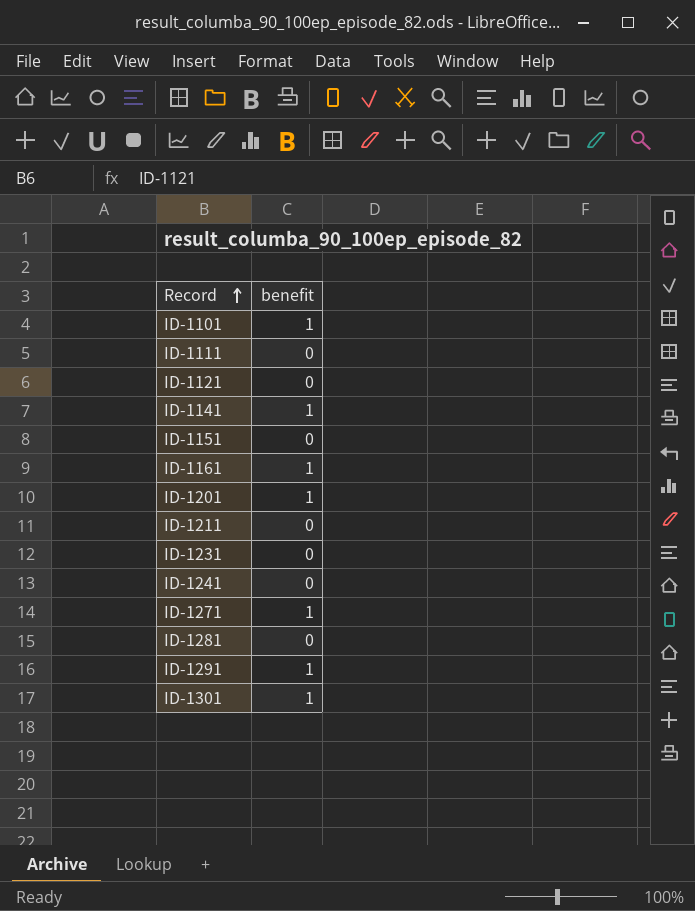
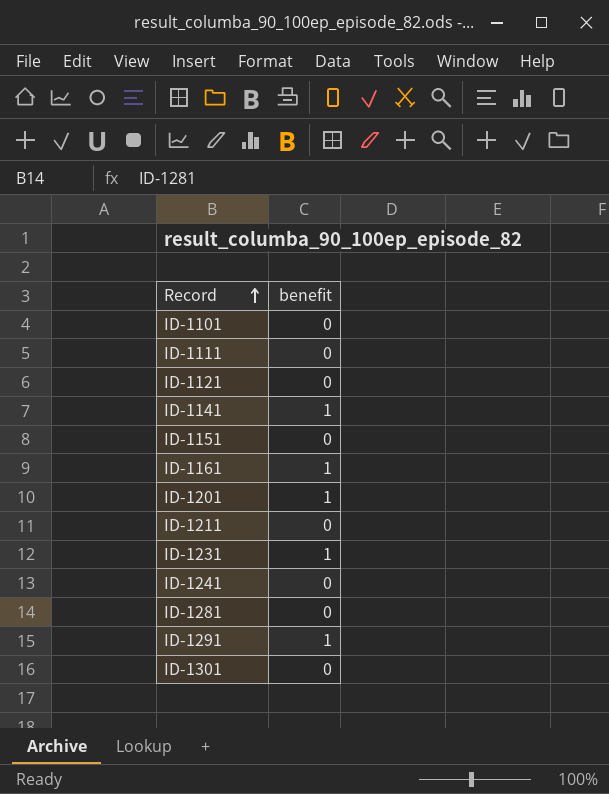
row ID-1271: 1 -> none
ID-1101 | benefit: 1 -> 0
ID-1231 | benefit: 0 -> 1
ID-1301 | benefit: 1 -> 0

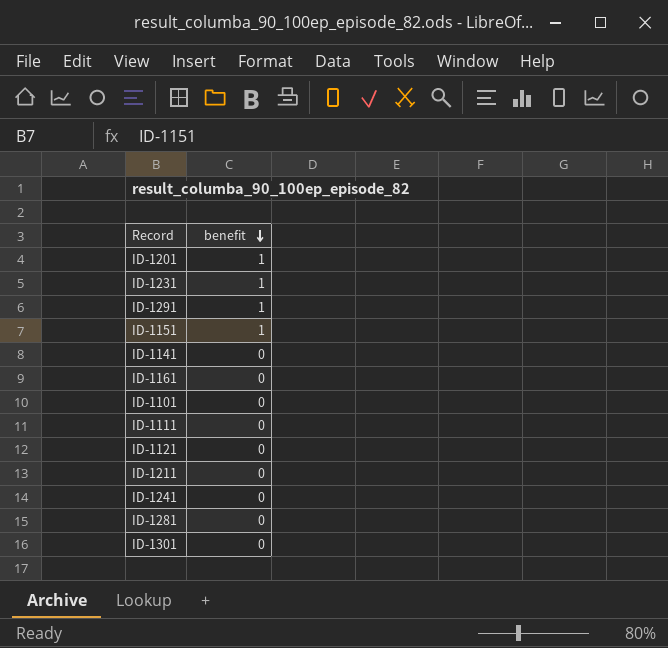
row order: Record ascending -> benefit descending
ID-1151 | benefit: 0 -> 1
ID-1141 | benefit: 1 -> 0
ID-1161 | benefit: 1 -> 0

